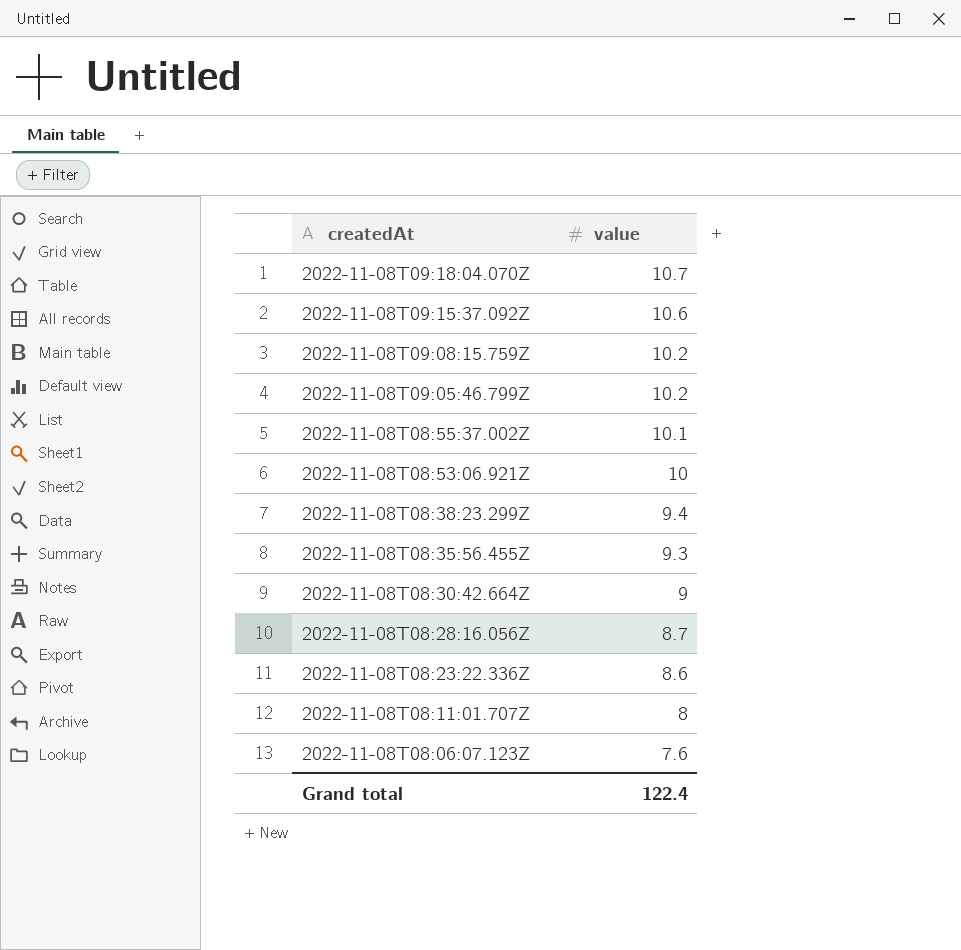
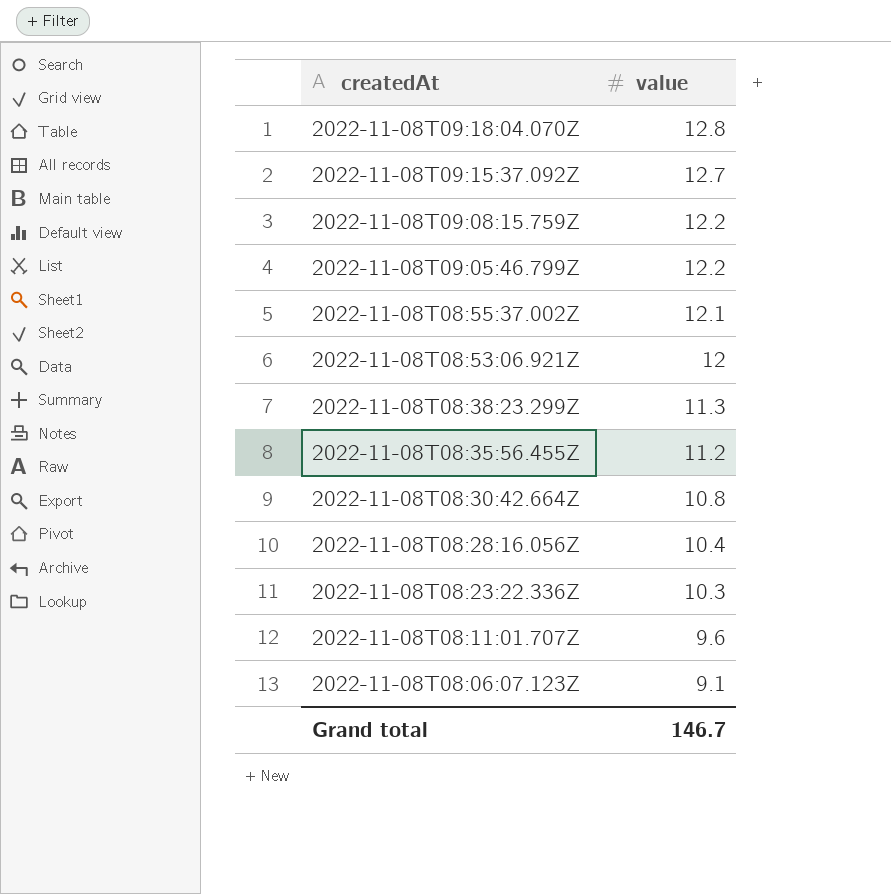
2022-11-08T09:18:04.070Z | value: 10.7 -> 12.8
2022-11-08T09:15:37.092Z | value: 10.6 -> 12.7
2022-11-08T09:08:15.759Z | value: 10.2 -> 12.2
2022-11-08T09:05:46.799Z | value: 10.2 -> 12.2
2022-11-08T08:55:37.002Z | value: 10.1 -> 12.1
2022-11-08T08:53:06.921Z | value: 10 -> 12
2022-11-08T08:38:23.299Z | value: 9.4 -> 11.3
2022-11-08T08:35:56.455Z | value: 9.3 -> 11.2
2022-11-08T08:30:42.664Z | value: 9 -> 10.8
2022-11-08T08:28:16.056Z | value: 8.7 -> 10.4
2022-11-08T08:23:22.336Z | value: 8.6 -> 10.3
2022-11-08T08:11:01.707Z | value: 8 -> 9.6
2022-11-08T08:06:07.123Z | value: 7.6 -> 9.1
Grand total | value: 122.4 -> 146.7

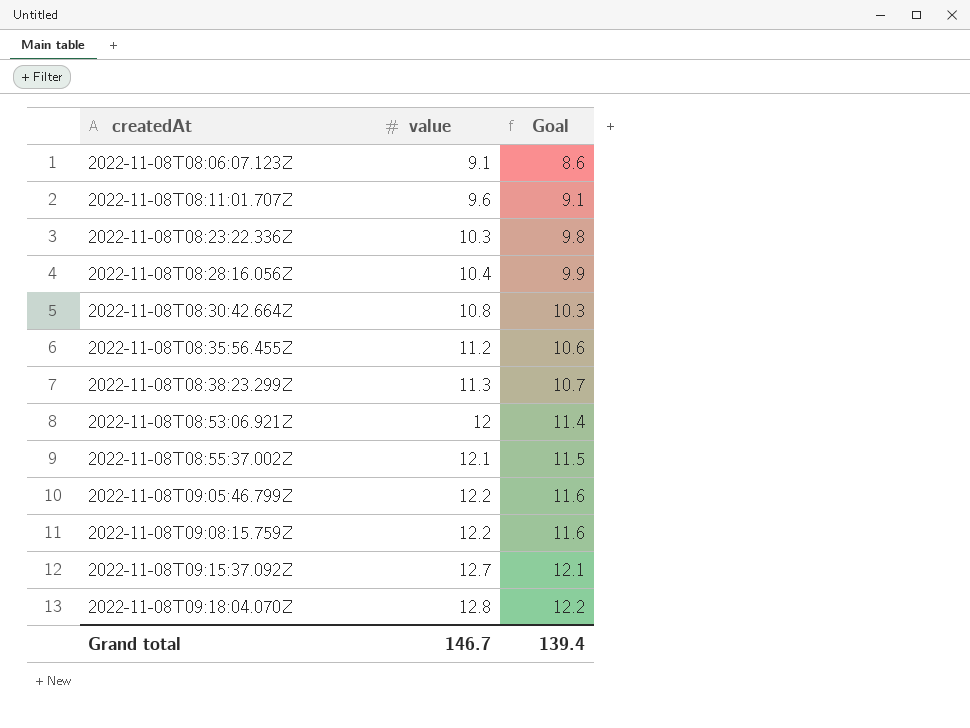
row order: createdAt descending -> createdAt ascending
column Goal | formula: none -> [value] * 0.95

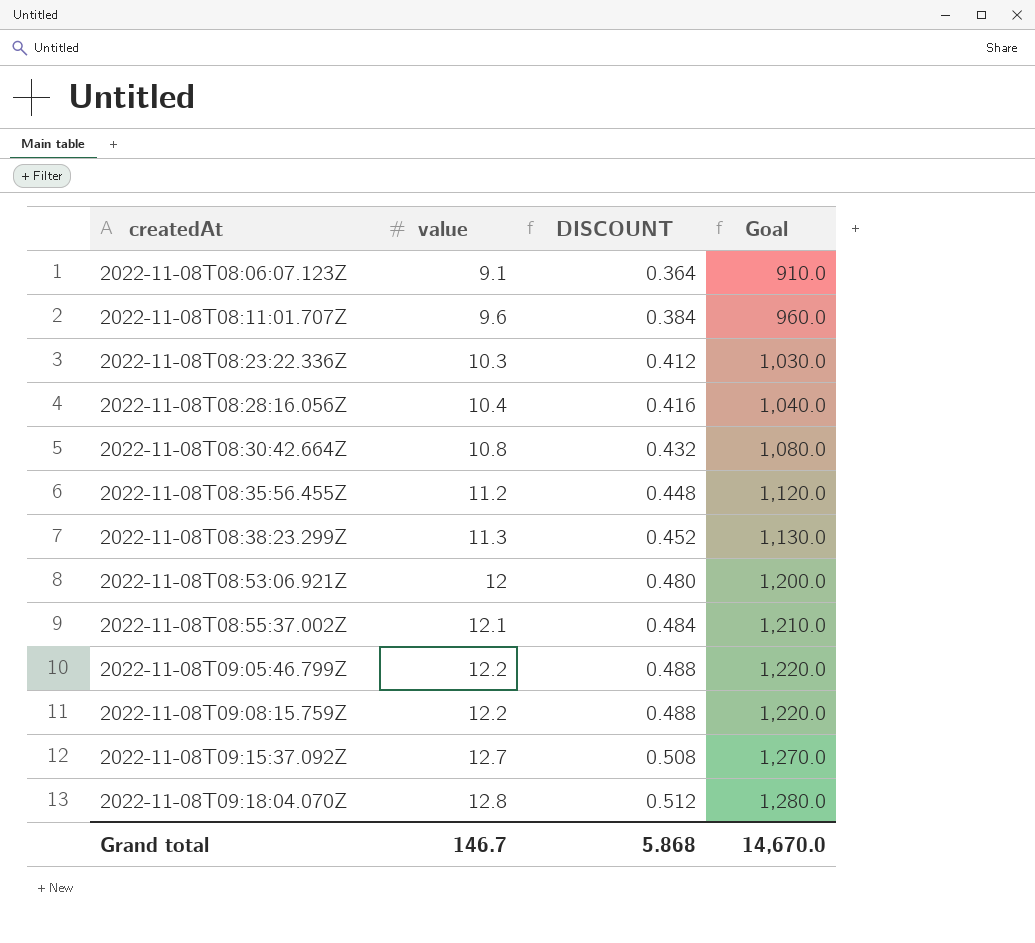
column DISCOUNT | formula: none -> [value] * 0.04
column Goal | formula: [value] * 0.95 -> [value] * 100
Grand total | Goal: 139.4 -> 14,670.0

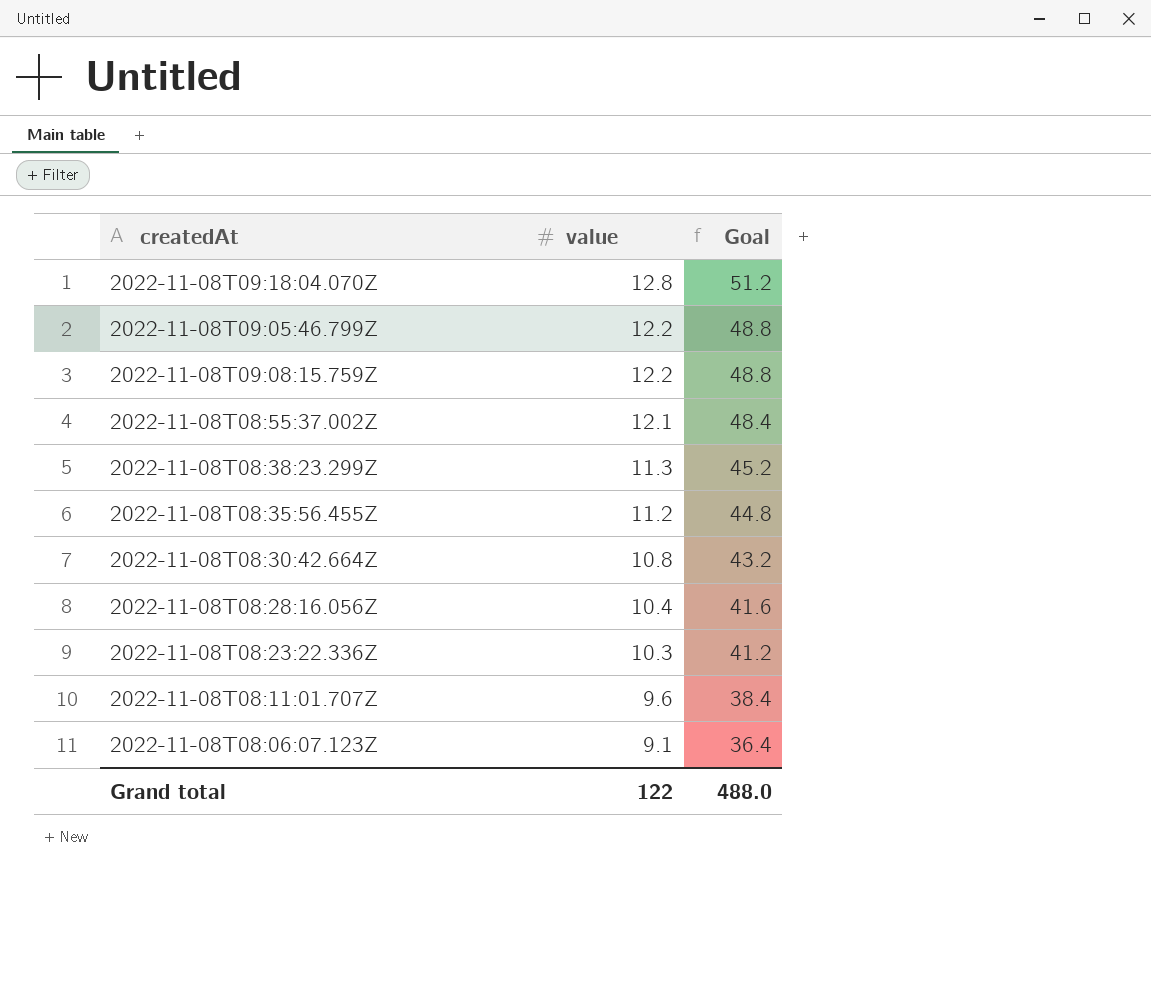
row order: createdAt ascending -> value descending
column DISCOUNT | formula: [value] * 0.04 -> none
column Goal | formula: [value] * 100 -> [value] * 4
row 2022-11-08T08:53:06.921Z: 12 | 0.480 | 1,200.0 -> none
row 2022-11-08T09:15:37.092Z: 12.7 | 0.508 | 1,270.0 -> none
Grand total | value: 146.7 -> 122
Grand total | Goal: 14,670.0 -> 488.0

